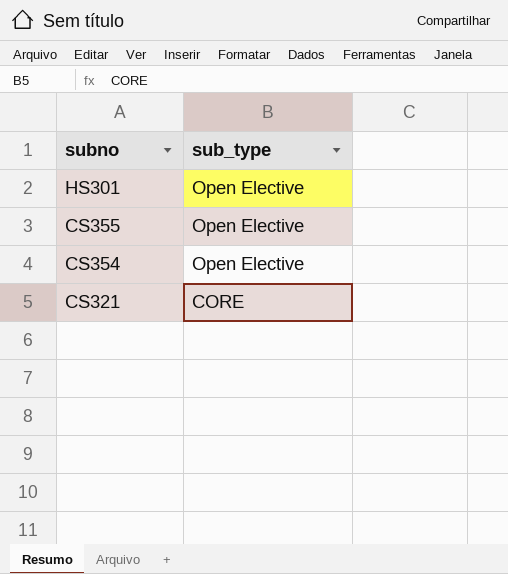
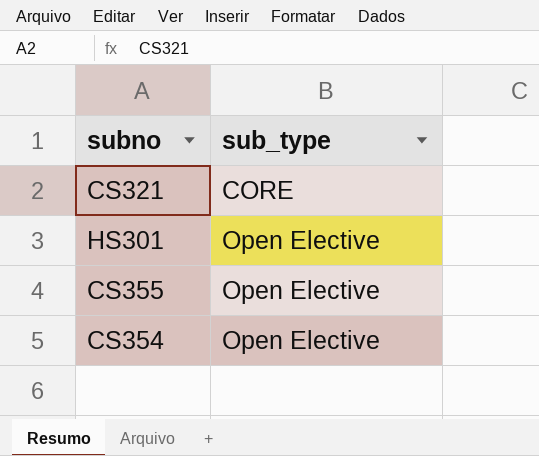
row order: subno descending -> sub_type ascending

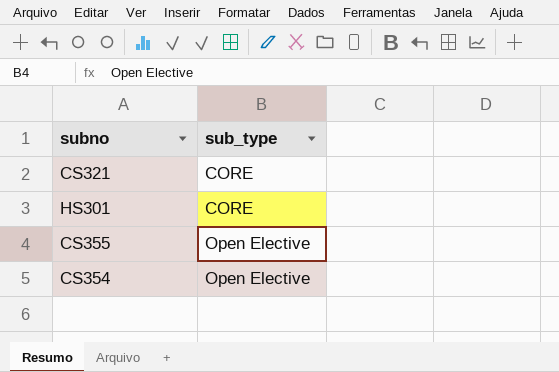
HS301 | sub_type: Open Elective -> CORE

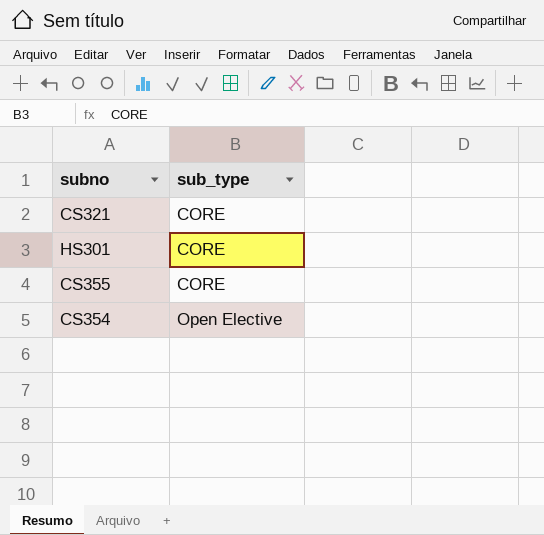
CS355 | sub_type: Open Elective -> CORE

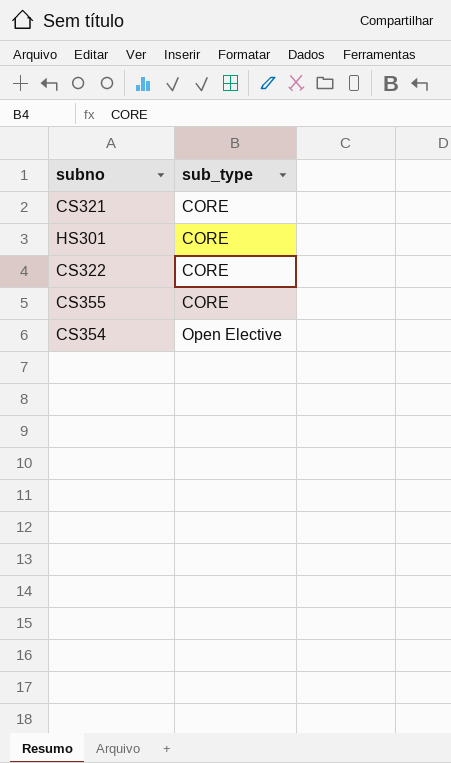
row CS322: none -> CORE

